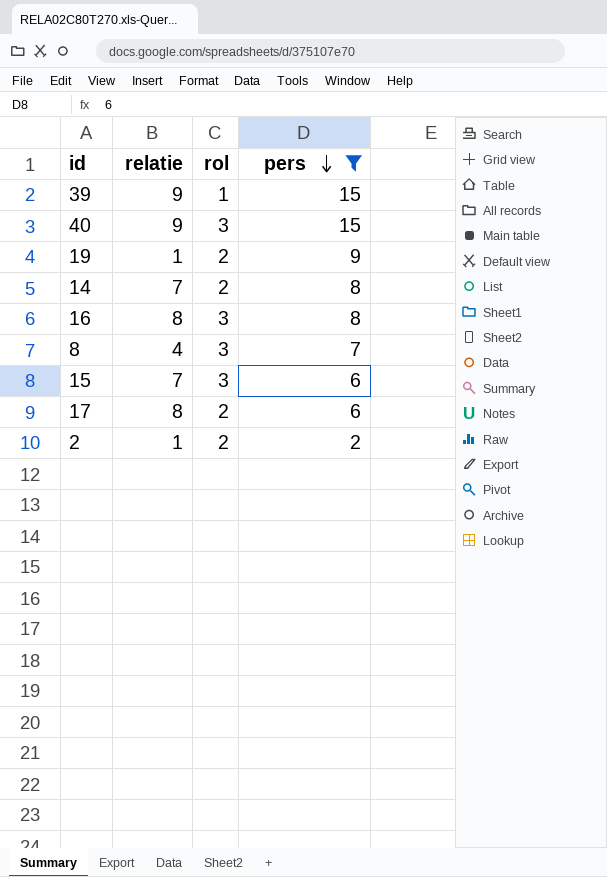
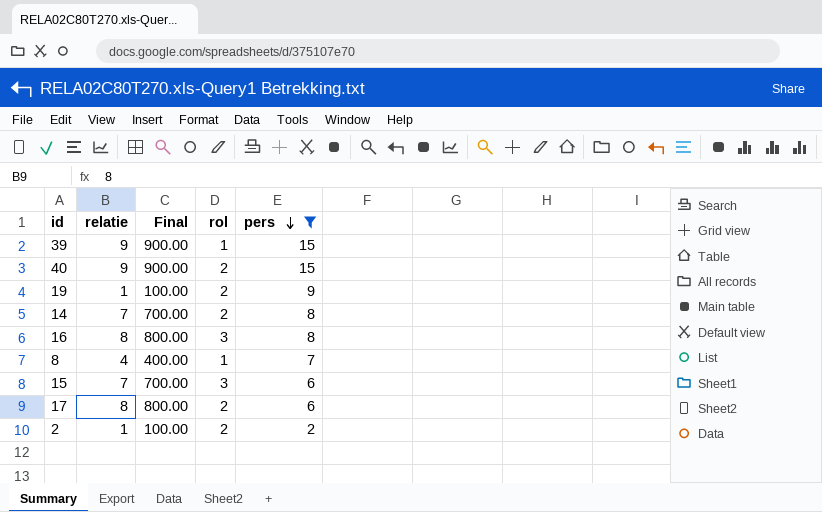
column Final | formula: none -> [relatie] * 100
40 | rol: 3 -> 2
8 | rol: 3 -> 1

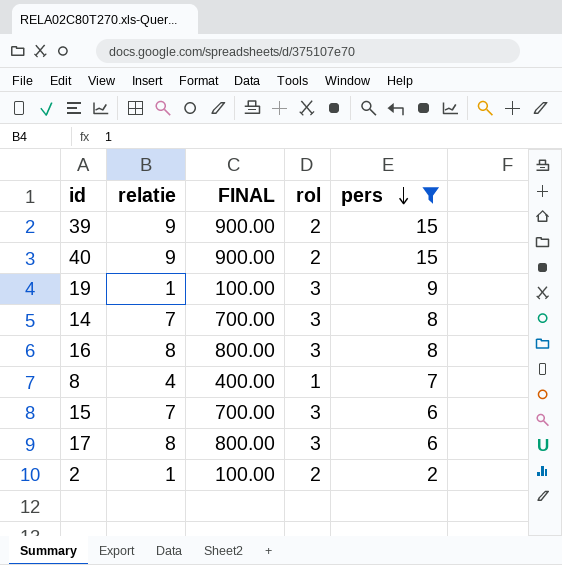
column name: Final -> FINAL
39 | rol: 1 -> 2
19 | rol: 2 -> 3
14 | rol: 2 -> 3
17 | rol: 2 -> 3

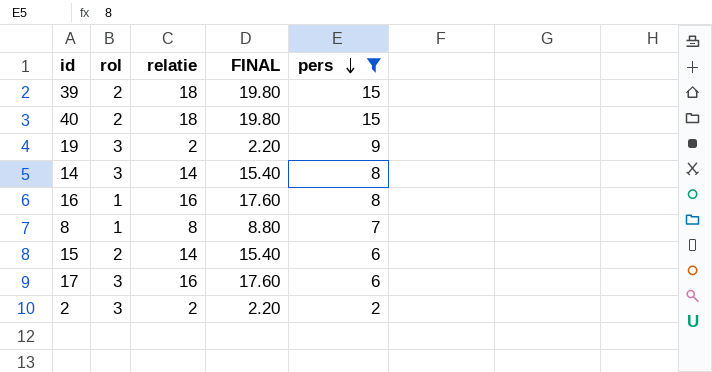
column rol | position: 4 -> 2
column FINAL | formula: [relatie] * 100 -> [relatie] * 1.1
39 | relatie: 9 -> 18
40 | relatie: 9 -> 18
19 | relatie: 1 -> 2
14 | relatie: 7 -> 14
16 | rol: 3 -> 1
16 | relatie: 8 -> 16
8 | relatie: 4 -> 8
15 | rol: 3 -> 2
15 | relatie: 7 -> 14
17 | relatie: 8 -> 16
2 | rol: 2 -> 3
2 | relatie: 1 -> 2

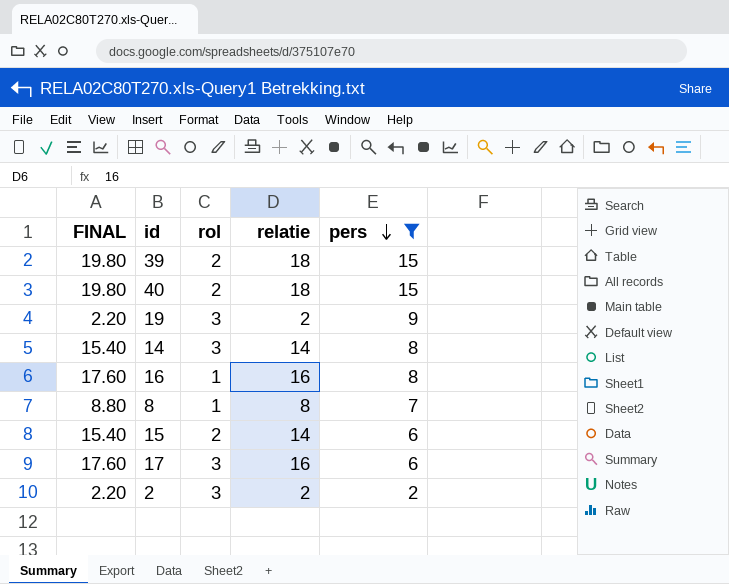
column FINAL | position: 4 -> 1

